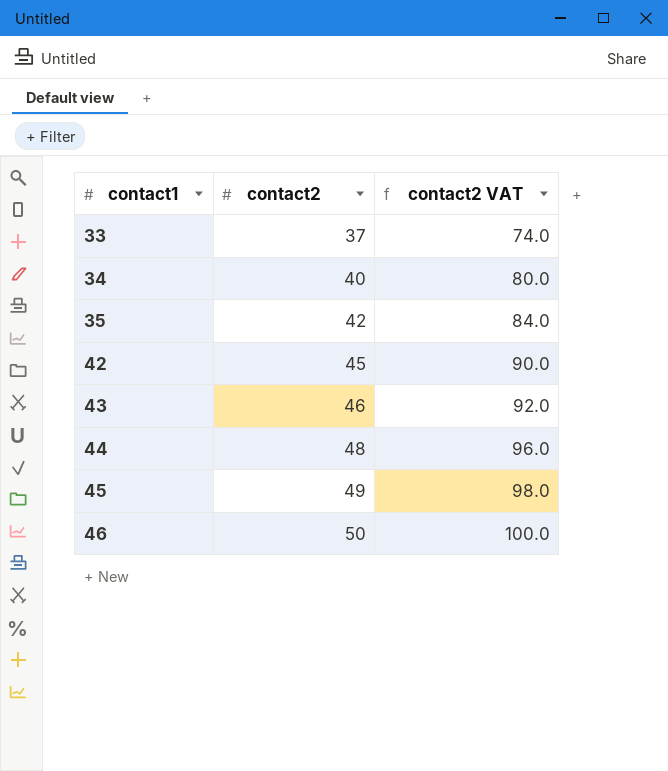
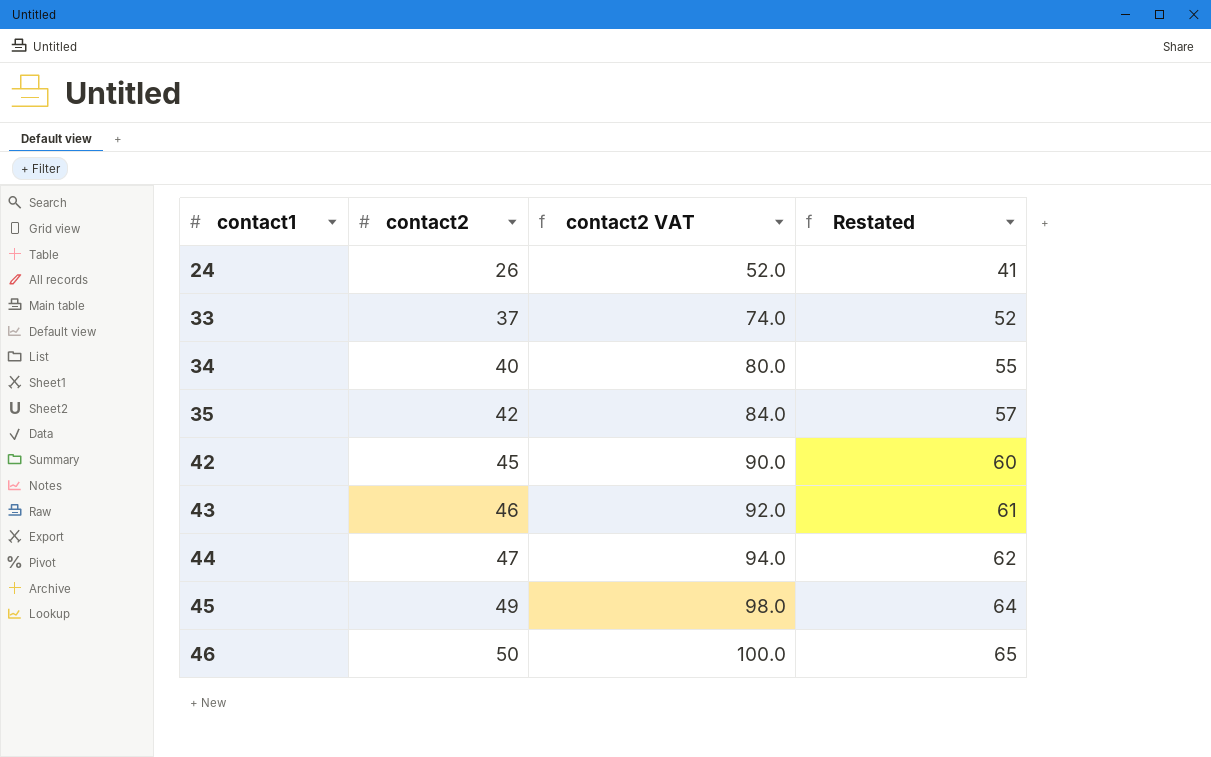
column Restated | formula: none -> [contact2] + 15
row 24: none -> 26 | 52.0 | 41
44 | contact2: 48 -> 47
44 | contact2 VAT: 96.0 -> 94.0

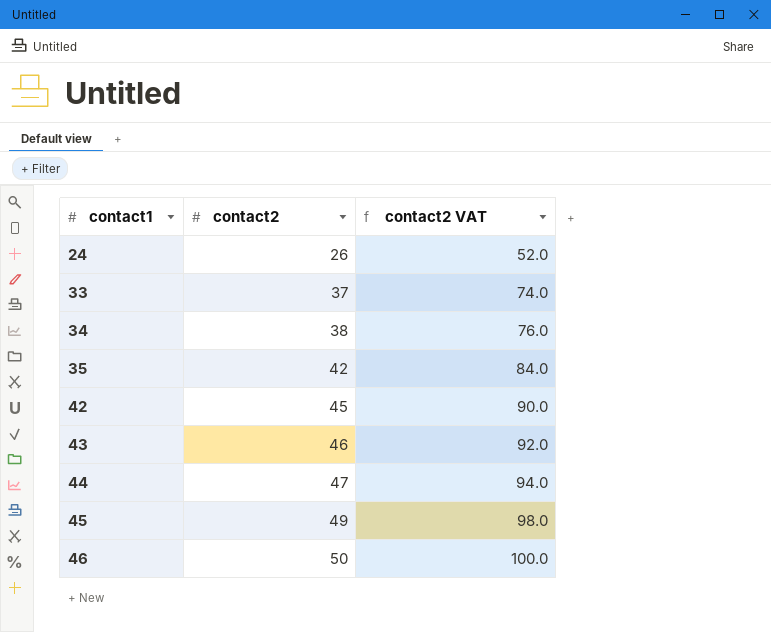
column Restated | formula: [contact2] + 15 -> none
34 | contact2: 40 -> 38
34 | contact2 VAT: 80.0 -> 76.0

